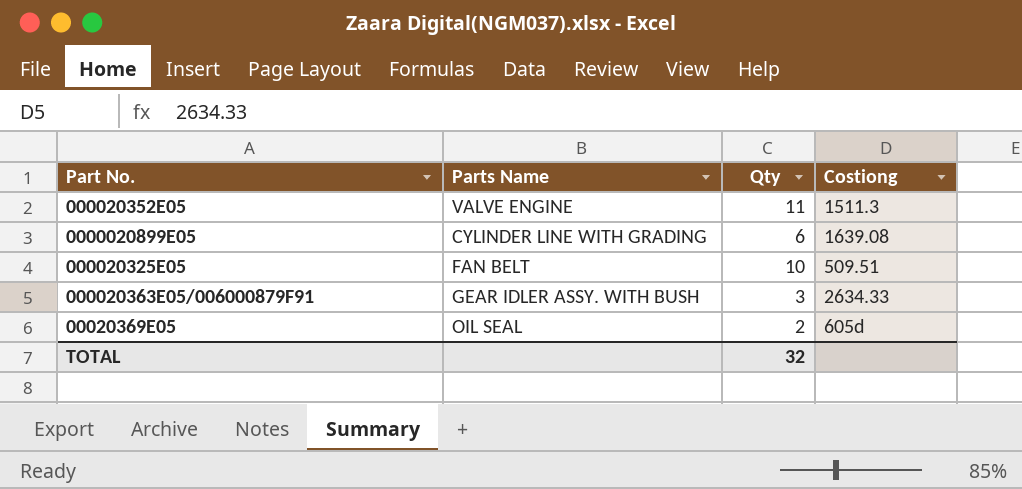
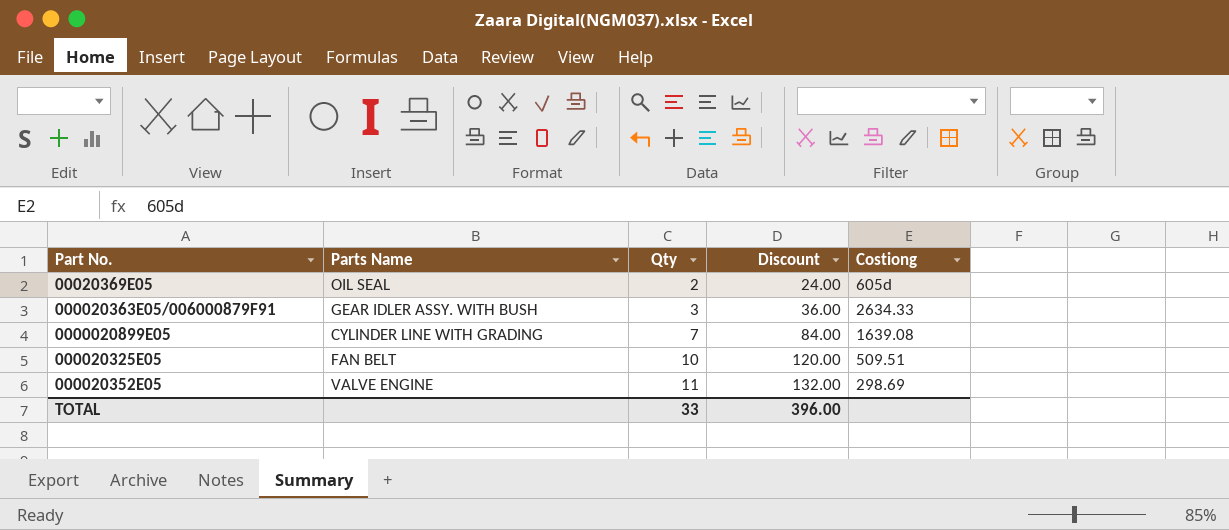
row order: none -> Qty ascending
column Discount | formula: none -> [Qty] * 12
0000020899E05 | Qty: 6 -> 7
000020352E05 | Costiong: 1511.3 -> 298.69
TOTAL | Qty: 32 -> 33

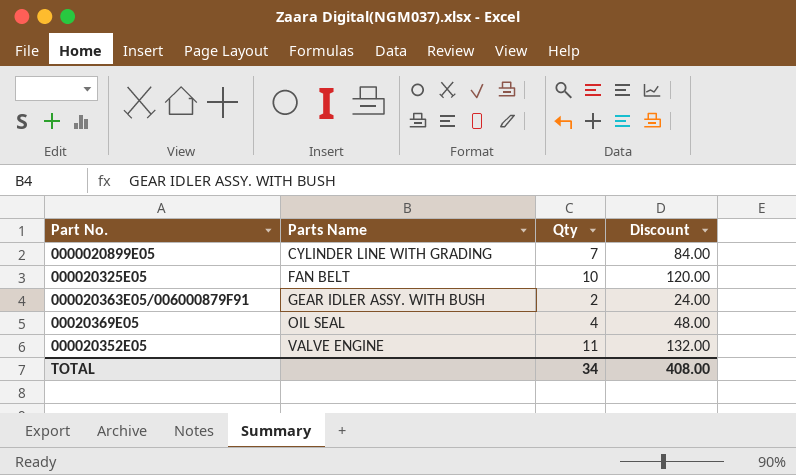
row order: Qty ascending -> Parts Name ascending
column Costiong | position: 5 -> none
000020363E05/006000879F91 | Qty: 3 -> 2
000020363E05/006000879F91 | Discount: 36.00 -> 24.00
00020369E05 | Qty: 2 -> 4
00020369E05 | Discount: 24.00 -> 48.00
TOTAL | Qty: 33 -> 34
TOTAL | Discount: 396.00 -> 408.00

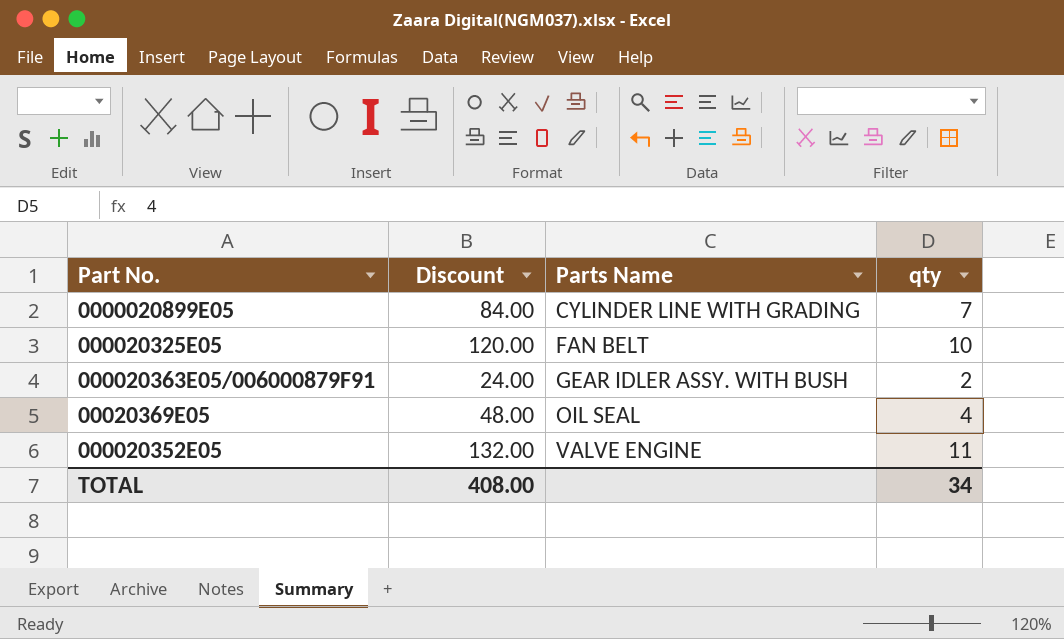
column Discount | position: 4 -> 2
column name: Qty -> qty

